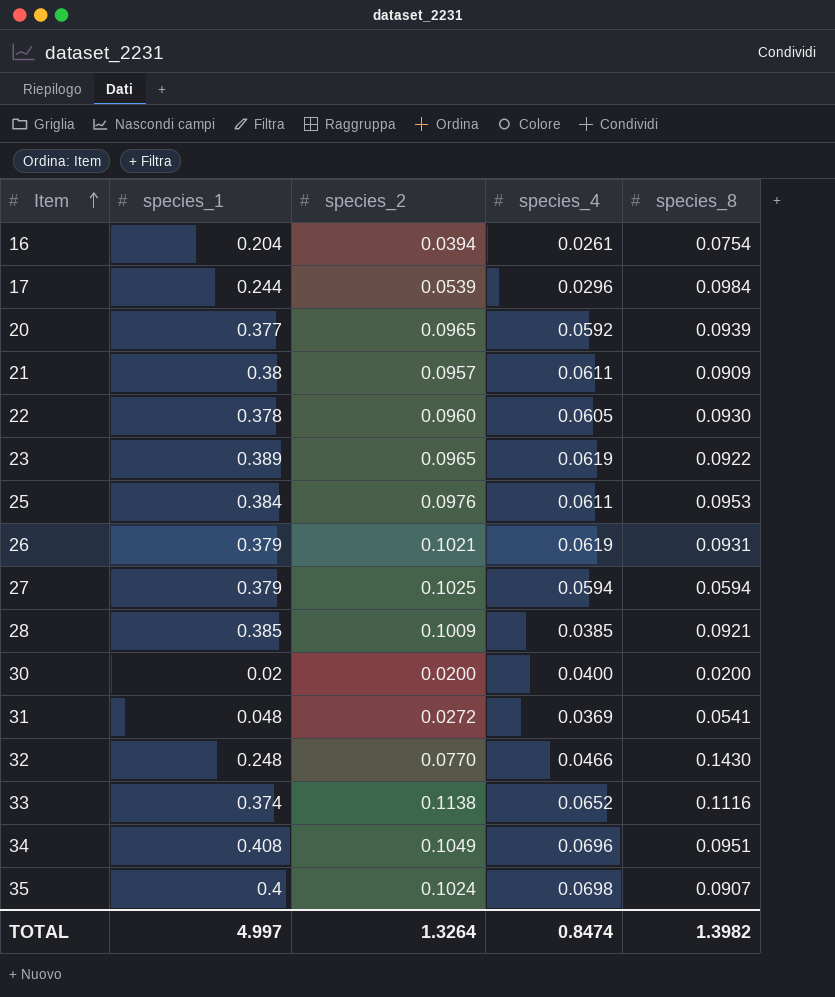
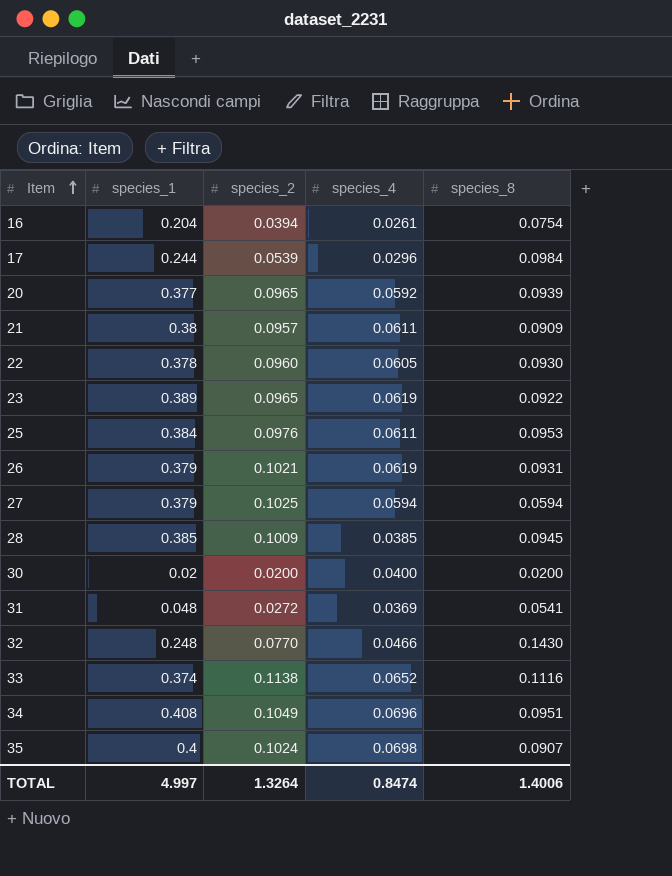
28 | species_8: 0.0921 -> 0.0945
TOTAL | species_8: 1.3982 -> 1.4006

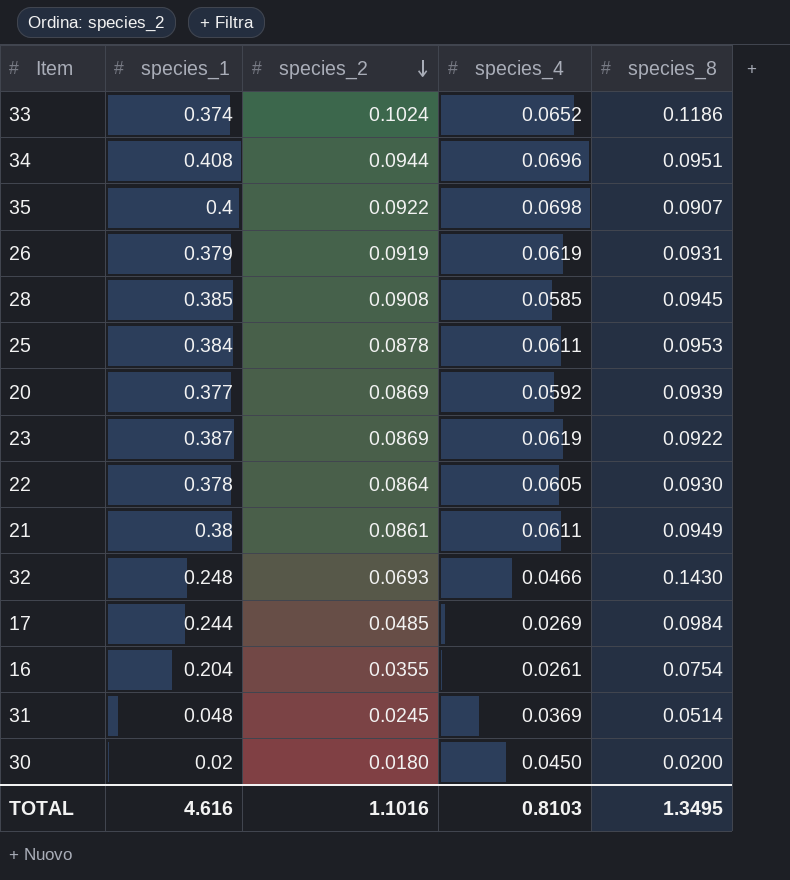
row order: Item ascending -> species_2 descending
row 27: 0.379 | 0.1025 | 0.0594 | 0.0594 -> none
33 | species_2: 0.1138 -> 0.1024
33 | species_8: 0.1116 -> 0.1186
34 | species_2: 0.1049 -> 0.0944
35 | species_2: 0.1024 -> 0.0922
26 | species_2: 0.1021 -> 0.0919
28 | species_2: 0.1009 -> 0.0908
28 | species_4: 0.0385 -> 0.0585
25 | species_2: 0.0976 -> 0.0878
20 | species_2: 0.0965 -> 0.0869
23 | species_1: 0.389 -> 0.387
23 | species_2: 0.0965 -> 0.0869
22 | species_2: 0.0960 -> 0.0864
21 | species_2: 0.0957 -> 0.0861
21 | species_8: 0.0909 -> 0.0949
32 | species_2: 0.0770 -> 0.0693
17 | species_2: 0.0539 -> 0.0485
17 | species_4: 0.0296 -> 0.0269
16 | species_2: 0.0394 -> 0.0355
31 | species_2: 0.0272 -> 0.0245
31 | species_8: 0.0541 -> 0.0514
30 | species_2: 0.0200 -> 0.0180
30 | species_4: 0.0400 -> 0.0450
TOTAL | species_1: 4.997 -> 4.616
TOTAL | species_2: 1.3264 -> 1.1016
TOTAL | species_4: 0.8474 -> 0.8103
TOTAL | species_8: 1.4006 -> 1.3495

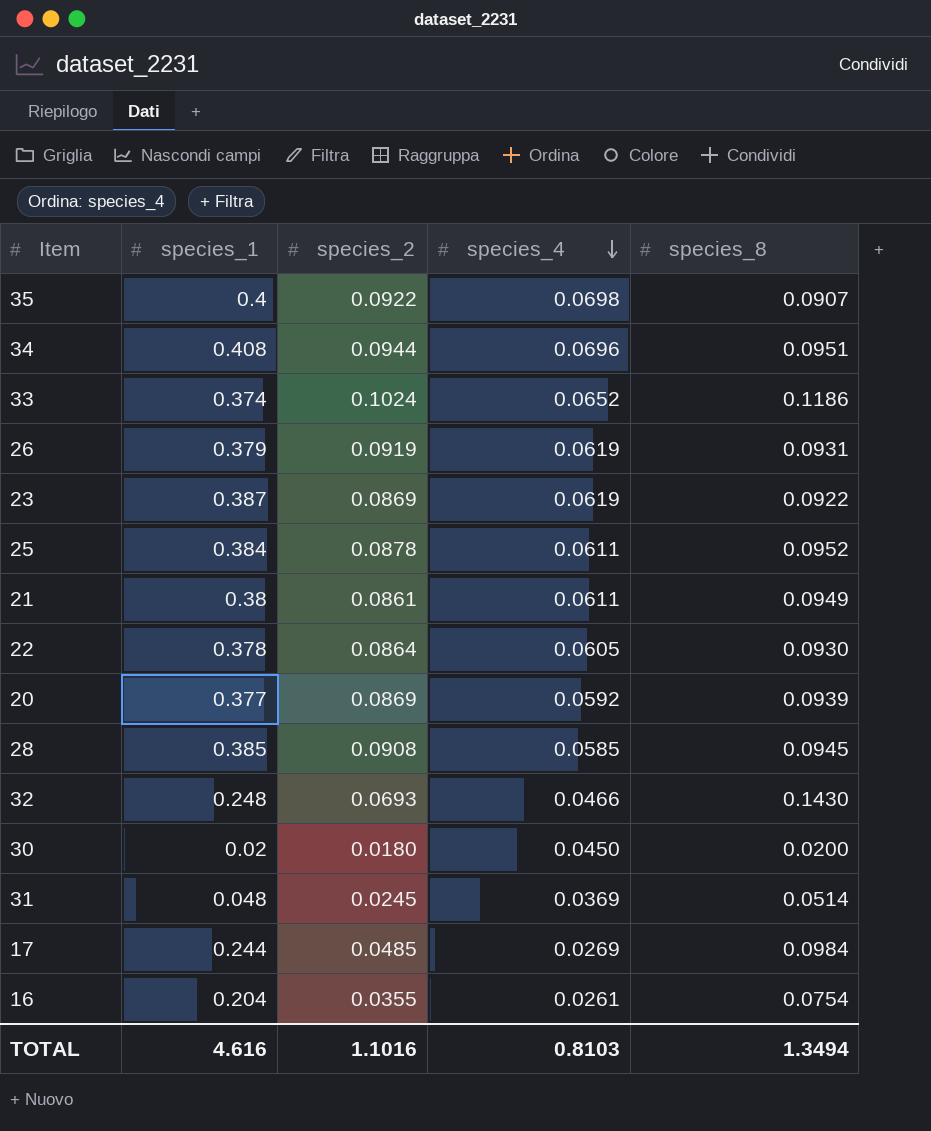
row order: species_2 descending -> species_4 descending
25 | species_8: 0.0953 -> 0.0952
TOTAL | species_8: 1.3495 -> 1.3494

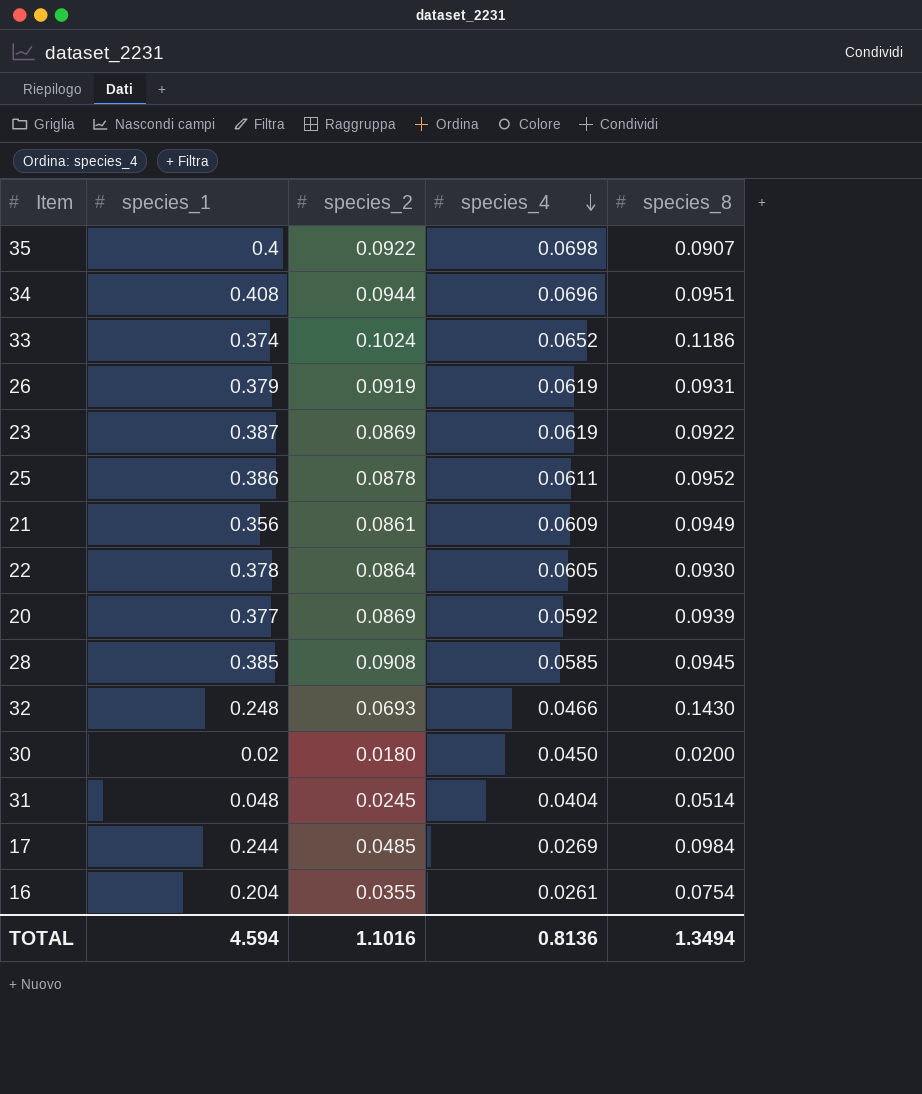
25 | species_1: 0.384 -> 0.386
21 | species_1: 0.38 -> 0.356
21 | species_4: 0.0611 -> 0.0609
31 | species_4: 0.0369 -> 0.0404
TOTAL | species_1: 4.616 -> 4.594
TOTAL | species_4: 0.8103 -> 0.8136

